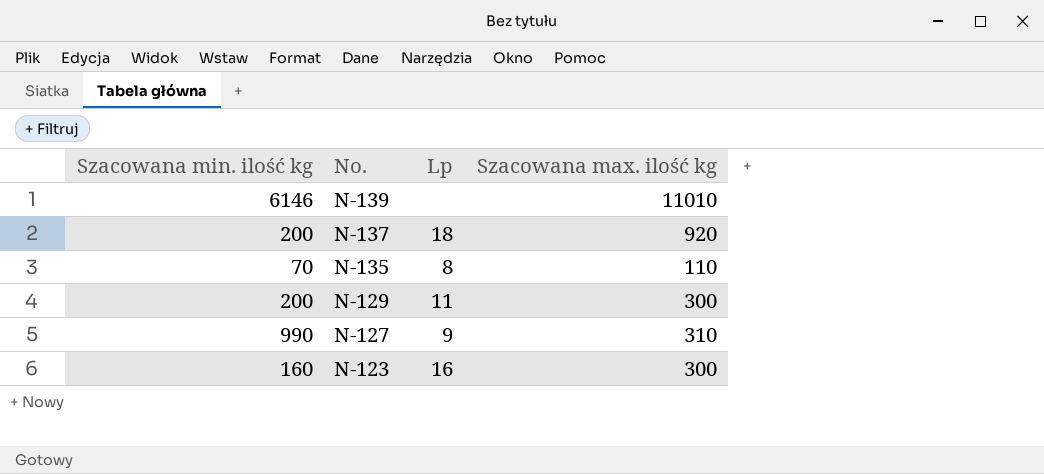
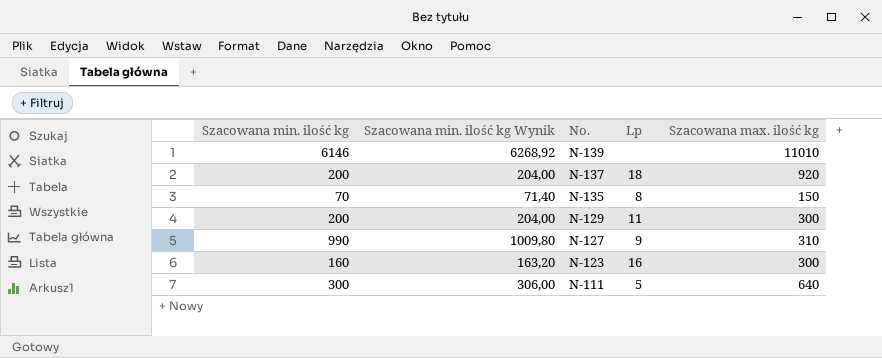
column Szacowana min. ilość kg Wynik | formula: none -> [Szacowana min. ilość kg] * 1,02
N-135 | Szacowana max. ilość kg: 110 -> 150
row N-111: none -> 300 | 306,00 | 5 | 640

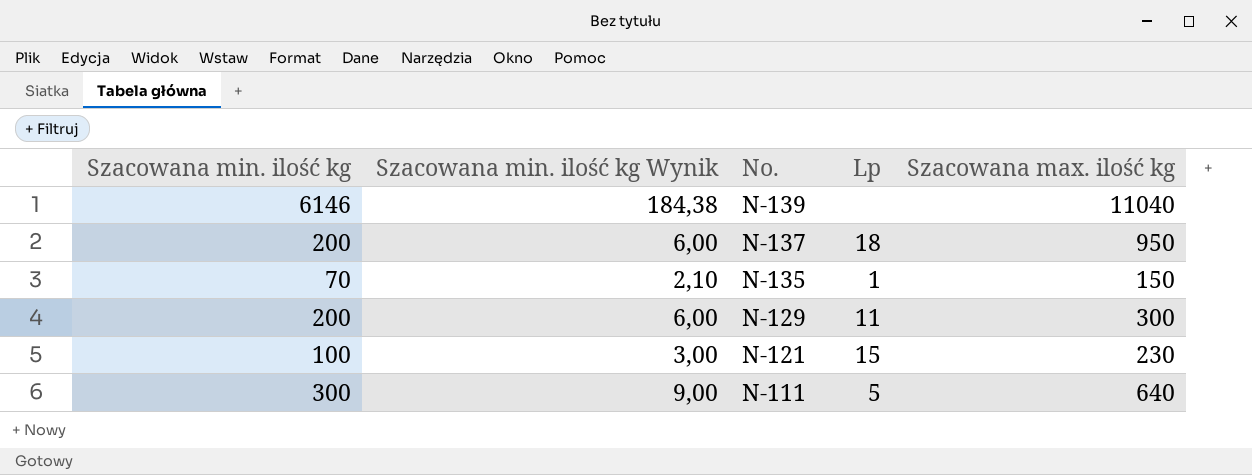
column Szacowana min. ilość kg Wynik | formula: [Szacowana min. ilość kg] * 1,02 -> [Szacowana min. ilość kg] * 0,03
row N-127: 990 | 1009,80 | 9 | 310 -> none
row N-123: 160 | 163,20 | 16 | 300 -> none
N-139 | Szacowana max. ilość kg: 11010 -> 11040
N-137 | Szacowana max. ilość kg: 920 -> 950
N-135 | Lp: 8 -> 1
row N-121: none -> 100 | 3,00 | 15 | 230

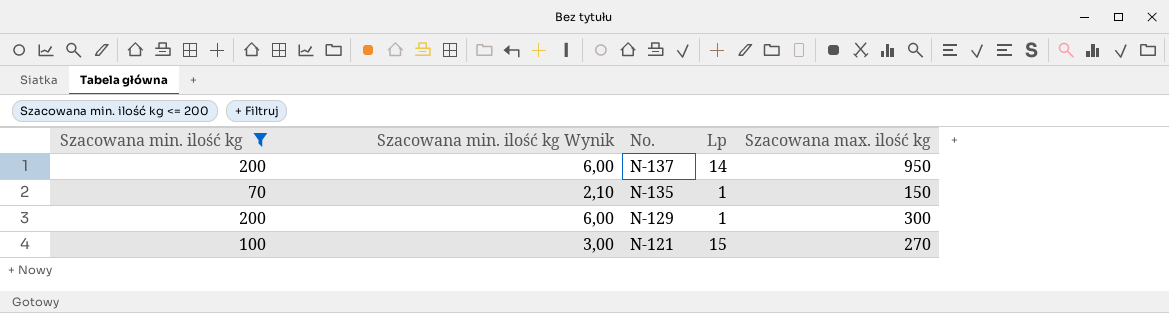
filter: none -> Szacowana min. ilość kg <= 200
N-137 | Lp: 18 -> 14
N-129 | Lp: 11 -> 1
N-121 | Szacowana max. ilość kg: 230 -> 270

